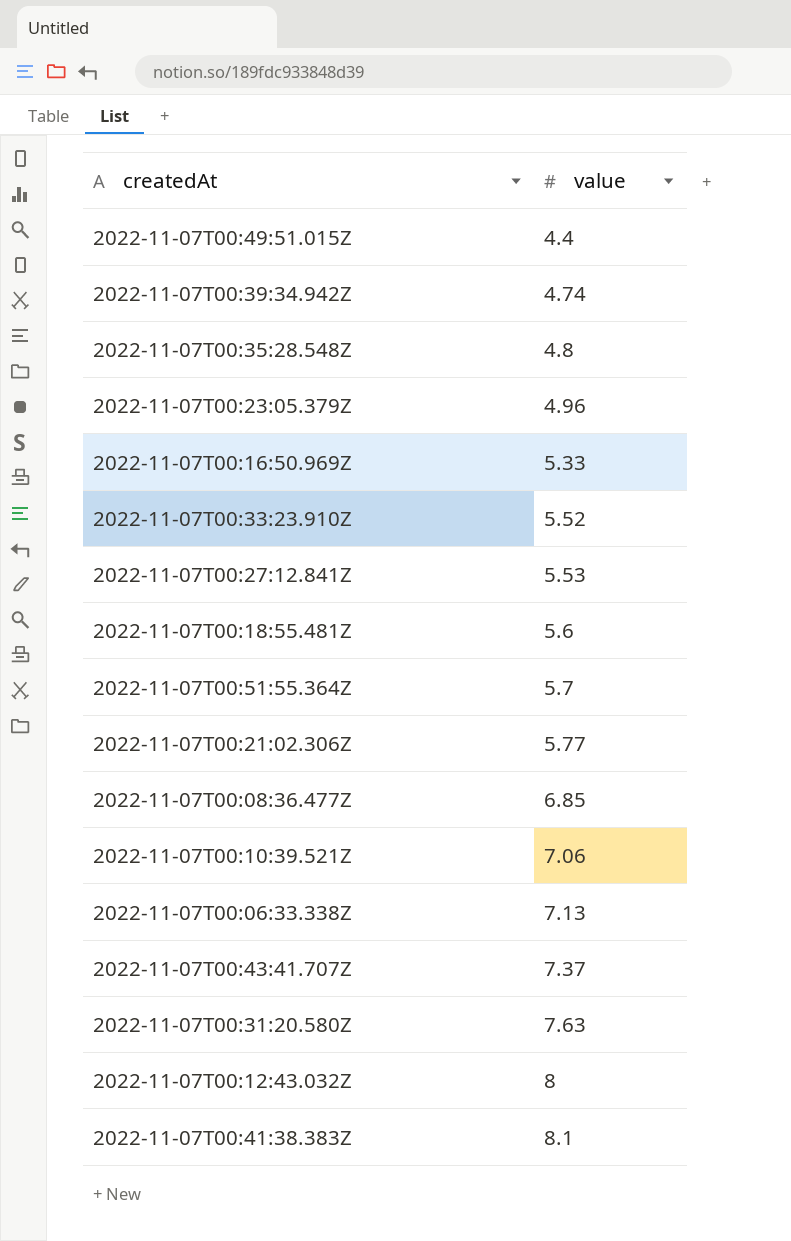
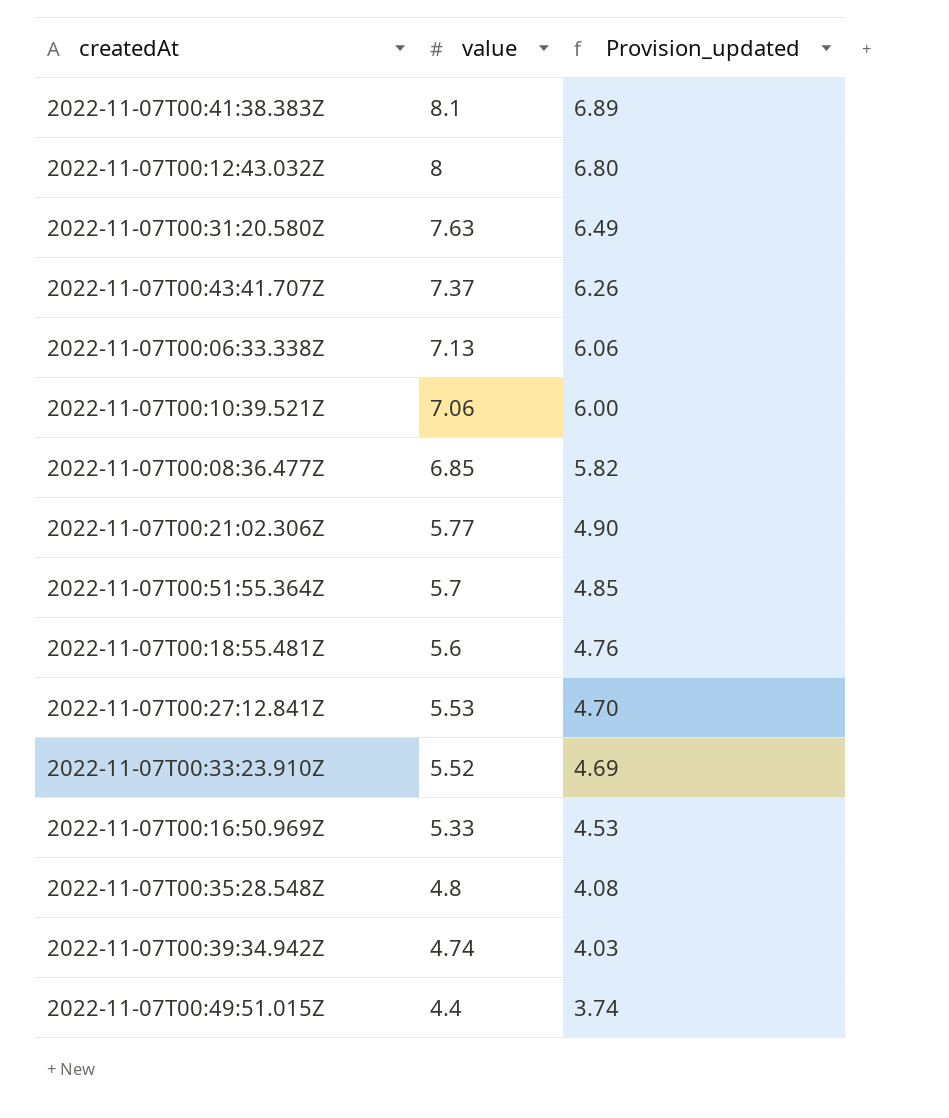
row order: value ascending -> value descending
column Provision_updated | formula: none -> [value] * 0.85
row 2022-11-07T00:23:05.379Z: 4.96 -> none

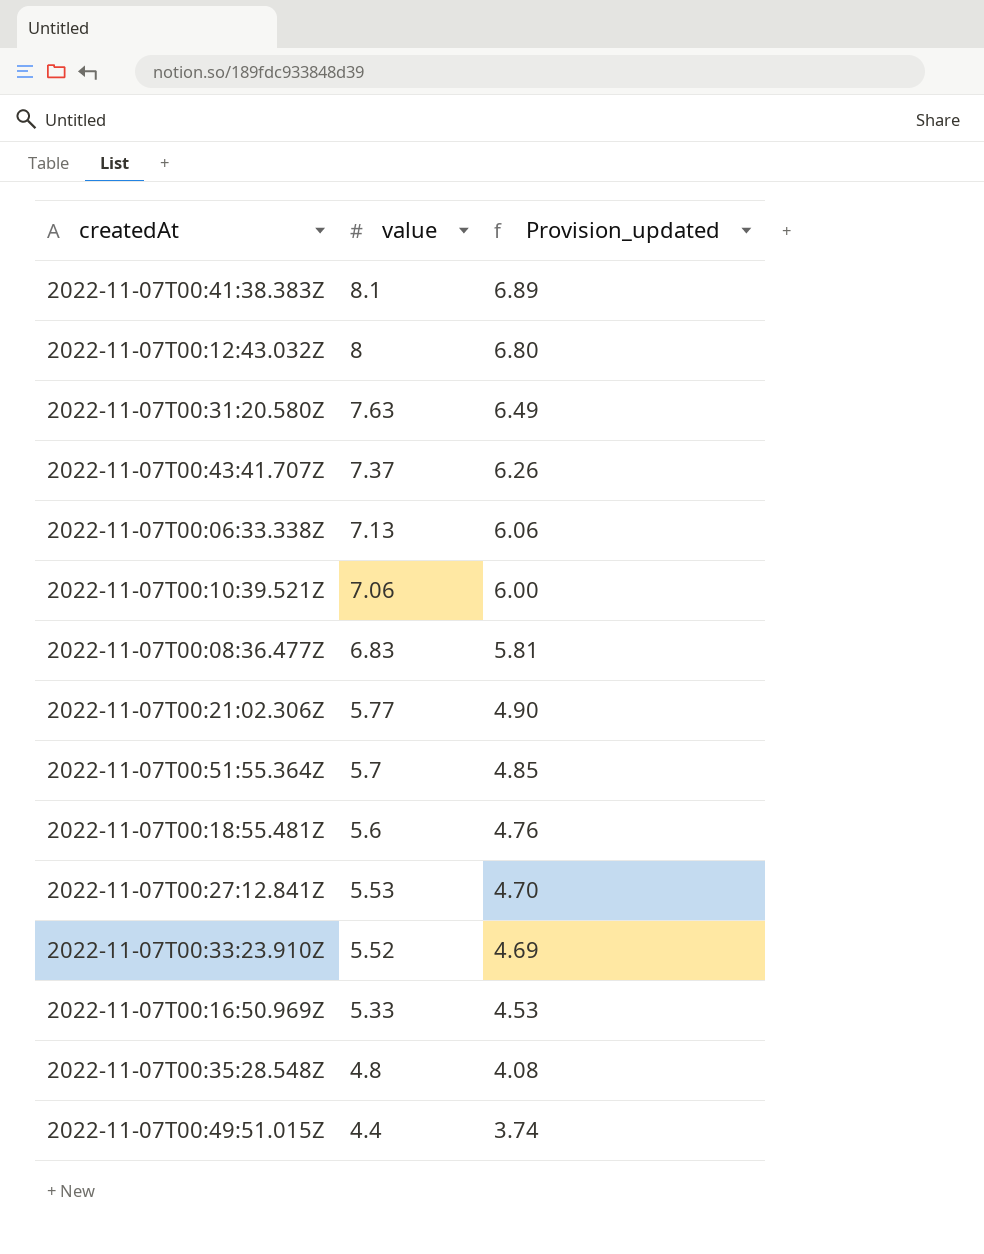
row 2022-11-07T00:39:34.942Z: 4.74 | 4.03 -> none
2022-11-07T00:08:36.477Z | value: 6.85 -> 6.83
2022-11-07T00:08:36.477Z | Provision_updated: 5.82 -> 5.81

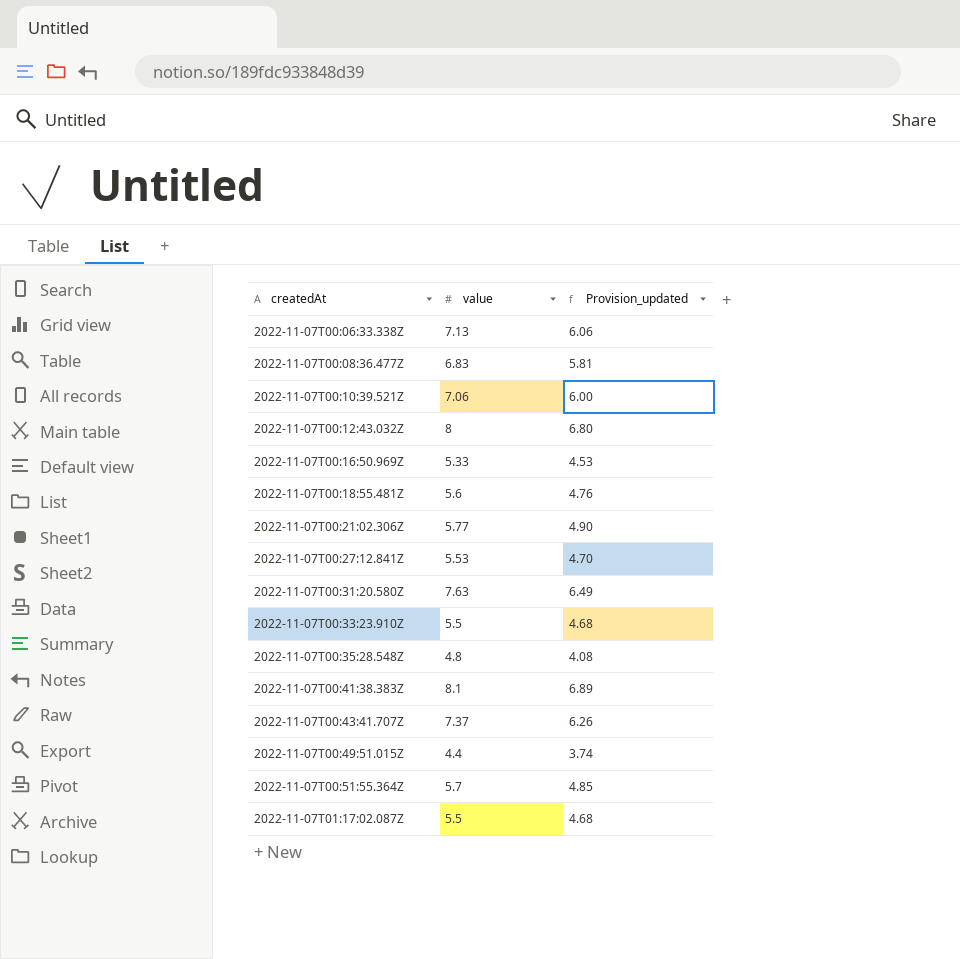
row order: value descending -> createdAt ascending
2022-11-07T00:33:23.910Z | value: 5.52 -> 5.5
2022-11-07T00:33:23.910Z | Provision_updated: 4.69 -> 4.68
row 2022-11-07T01:17:02.087Z: none -> 5.5 | 4.68

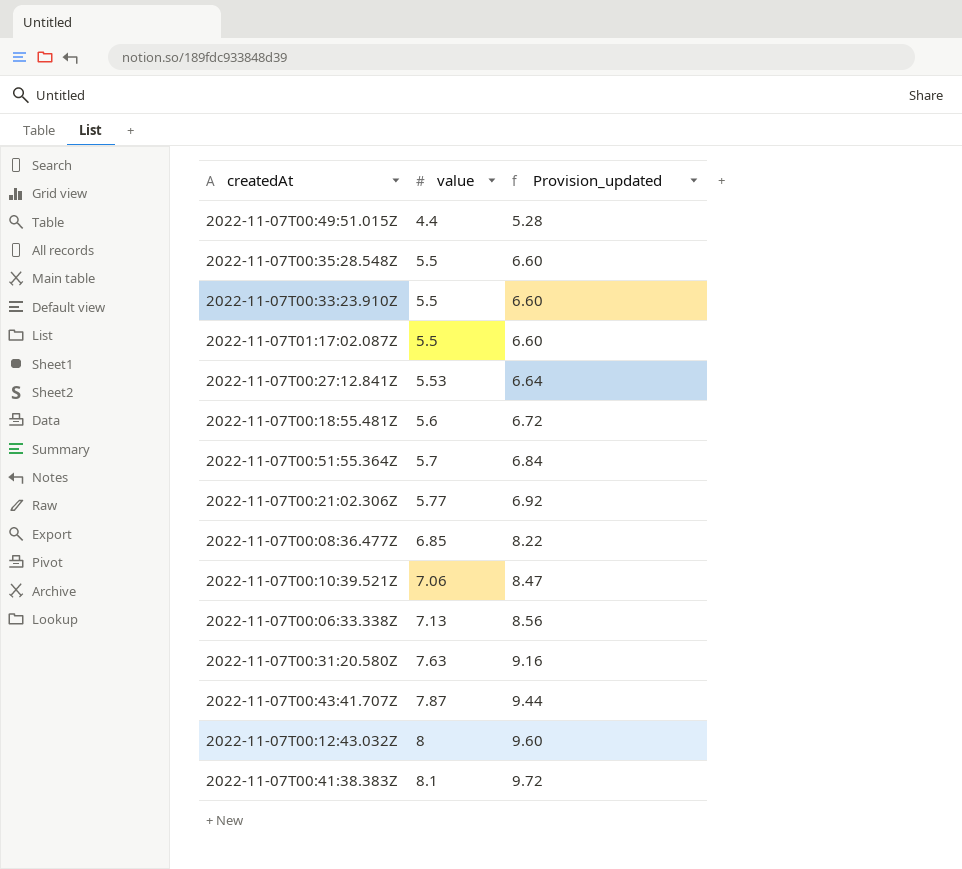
row order: createdAt ascending -> value ascending
column Provision_updated | formula: [value] * 0.85 -> [value] * 1.2
row 2022-11-07T00:16:50.969Z: 5.33 | 4.53 -> none
2022-11-07T00:35:28.548Z | value: 4.8 -> 5.5
2022-11-07T00:08:36.477Z | value: 6.83 -> 6.85
2022-11-07T00:43:41.707Z | value: 7.37 -> 7.87

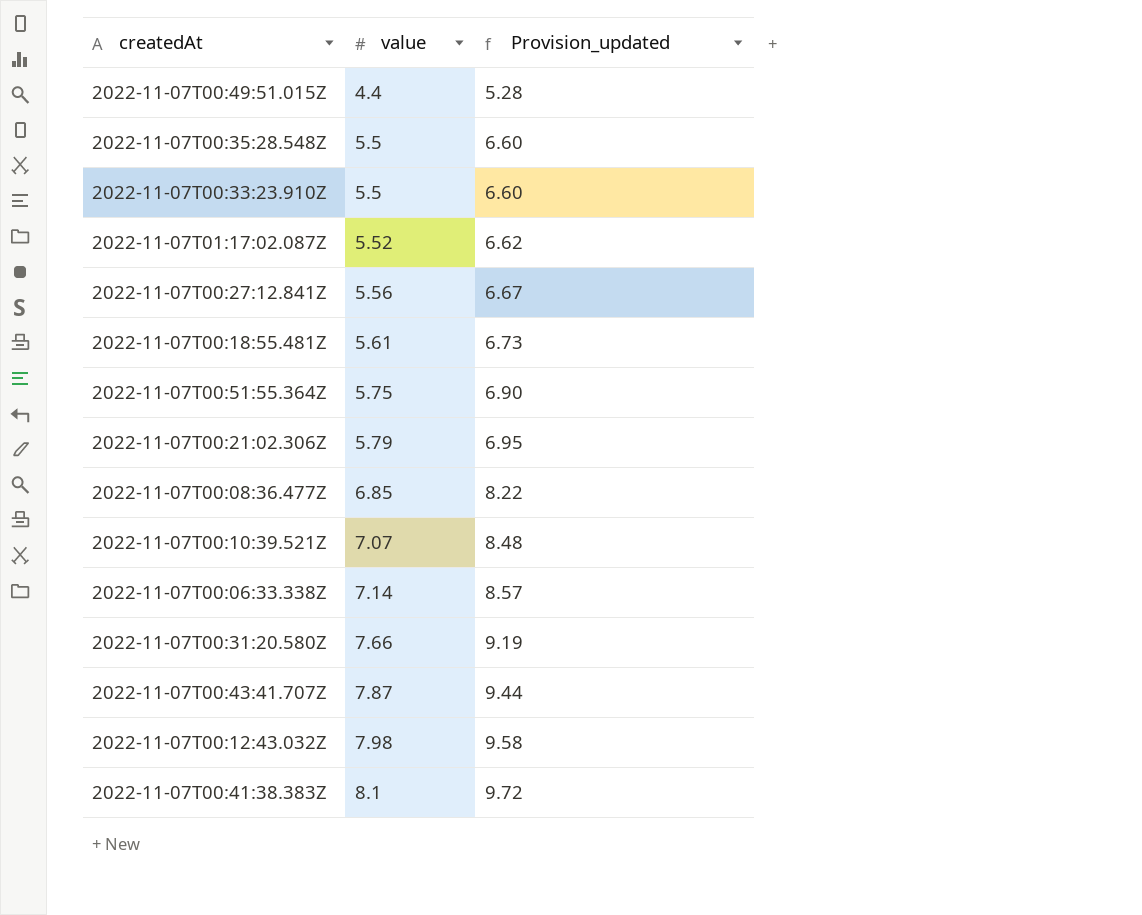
2022-11-07T01:17:02.087Z | value: 5.5 -> 5.52
2022-11-07T01:17:02.087Z | Provision_updated: 6.60 -> 6.62
2022-11-07T00:27:12.841Z | value: 5.53 -> 5.56
2022-11-07T00:27:12.841Z | Provision_updated: 6.64 -> 6.67
2022-11-07T00:18:55.481Z | value: 5.6 -> 5.61
2022-11-07T00:18:55.481Z | Provision_updated: 6.72 -> 6.73
2022-11-07T00:51:55.364Z | value: 5.7 -> 5.75
2022-11-07T00:51:55.364Z | Provision_updated: 6.84 -> 6.90
2022-11-07T00:21:02.306Z | value: 5.77 -> 5.79
2022-11-07T00:21:02.306Z | Provision_updated: 6.92 -> 6.95
2022-11-07T00:10:39.521Z | value: 7.06 -> 7.07
2022-11-07T00:10:39.521Z | Provision_updated: 8.47 -> 8.48
2022-11-07T00:06:33.338Z | value: 7.13 -> 7.14
2022-11-07T00:06:33.338Z | Provision_updated: 8.56 -> 8.57
2022-11-07T00:31:20.580Z | value: 7.63 -> 7.66
2022-11-07T00:31:20.580Z | Provision_updated: 9.16 -> 9.19
2022-11-07T00:12:43.032Z | value: 8 -> 7.98
2022-11-07T00:12:43.032Z | Provision_updated: 9.60 -> 9.58

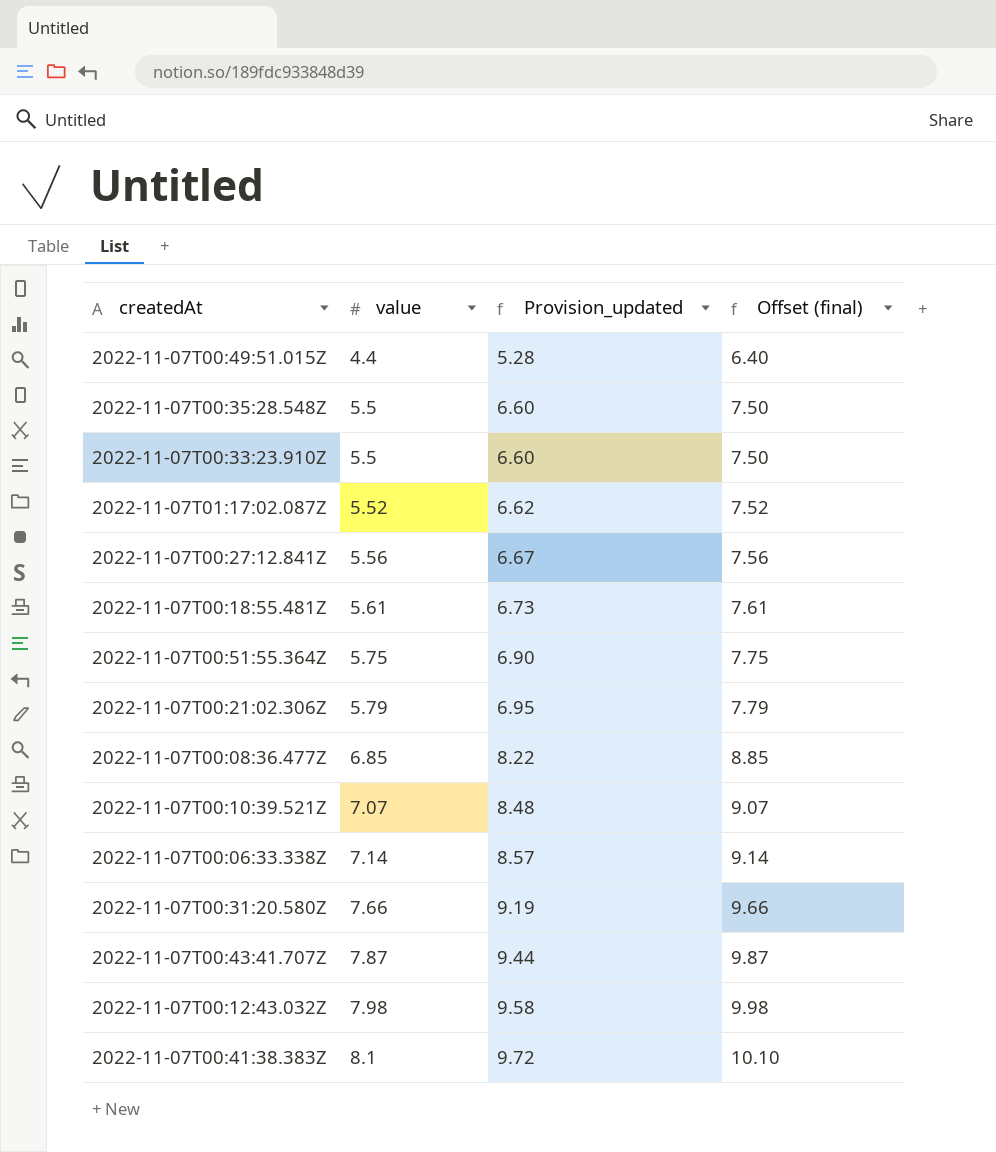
column Offset (final) | formula: none -> [value] + 2

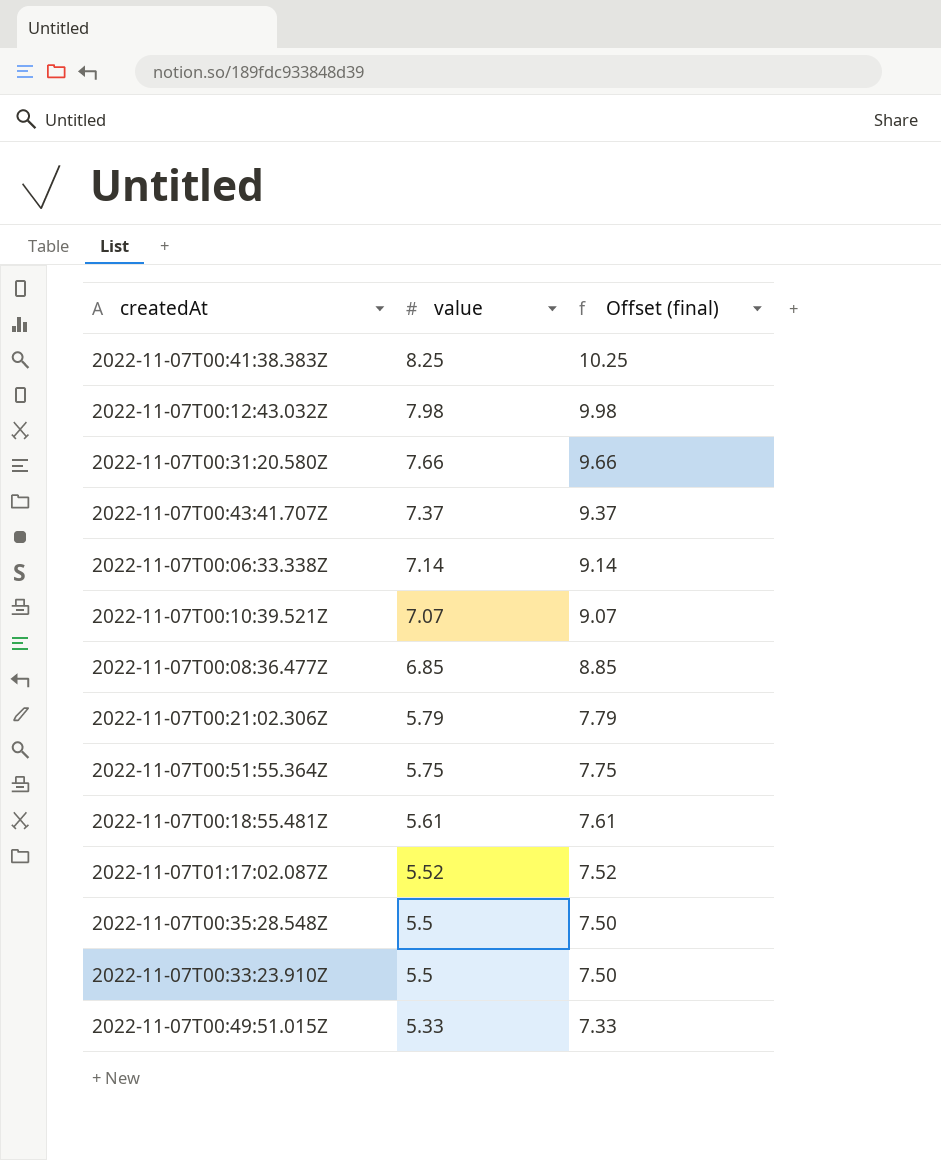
row order: value ascending -> value descending
column Provision_updated | formula: [value] * 1.2 -> none
row 2022-11-07T00:27:12.841Z: 5.56 | 6.67 | 7.56 -> none
2022-11-07T00:41:38.383Z | value: 8.1 -> 8.25
2022-11-07T00:41:38.383Z | Offset (final): 10.10 -> 10.25
2022-11-07T00:43:41.707Z | value: 7.87 -> 7.37
2022-11-07T00:43:41.707Z | Offset (final): 9.87 -> 9.37
2022-11-07T00:49:51.015Z | value: 4.4 -> 5.33
2022-11-07T00:49:51.015Z | Offset (final): 6.40 -> 7.33

